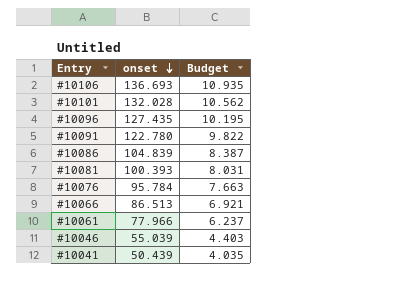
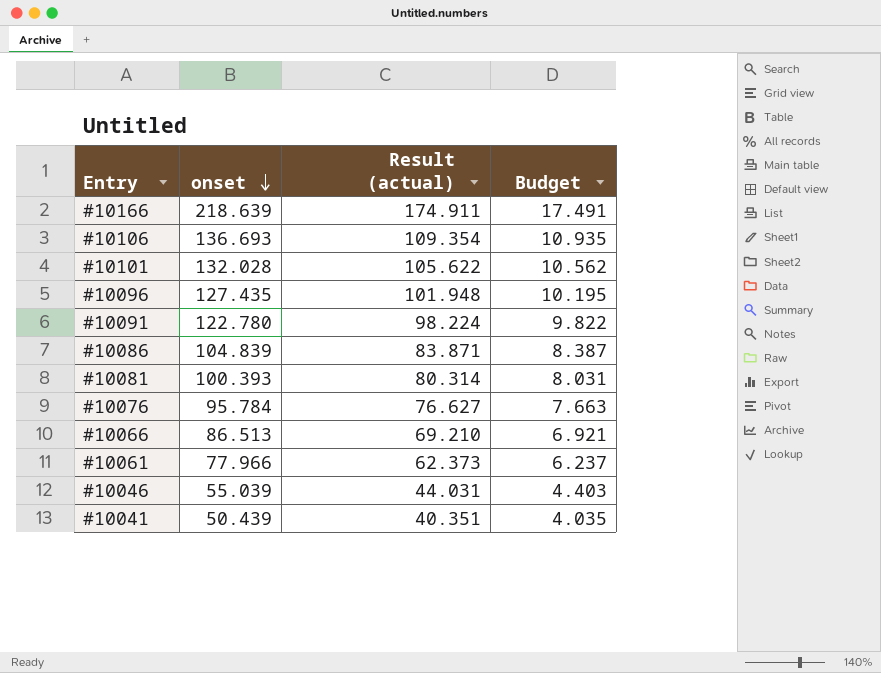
column Result (actual) | formula: none -> [onset] * 0.8
row #10166: none -> 218.639 | 174.911 | 17.491

